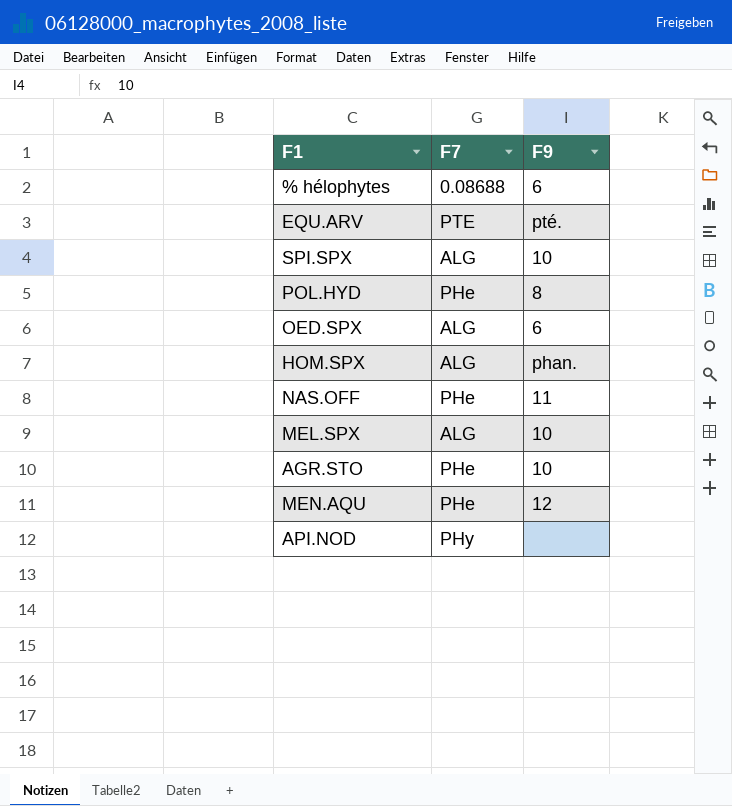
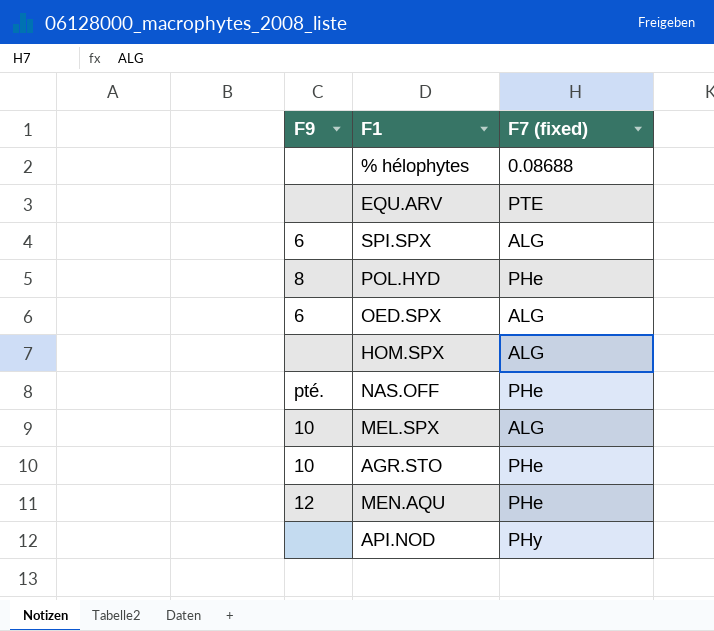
column F9 | position: 3 -> 1
column name: F7 -> F7 (fixed)
% hélophytes | F9: 6 -> none
EQU.ARV | F9: pté. -> none
SPI.SPX | F9: 10 -> 6
HOM.SPX | F9: phan. -> none
NAS.OFF | F9: 11 -> pté.

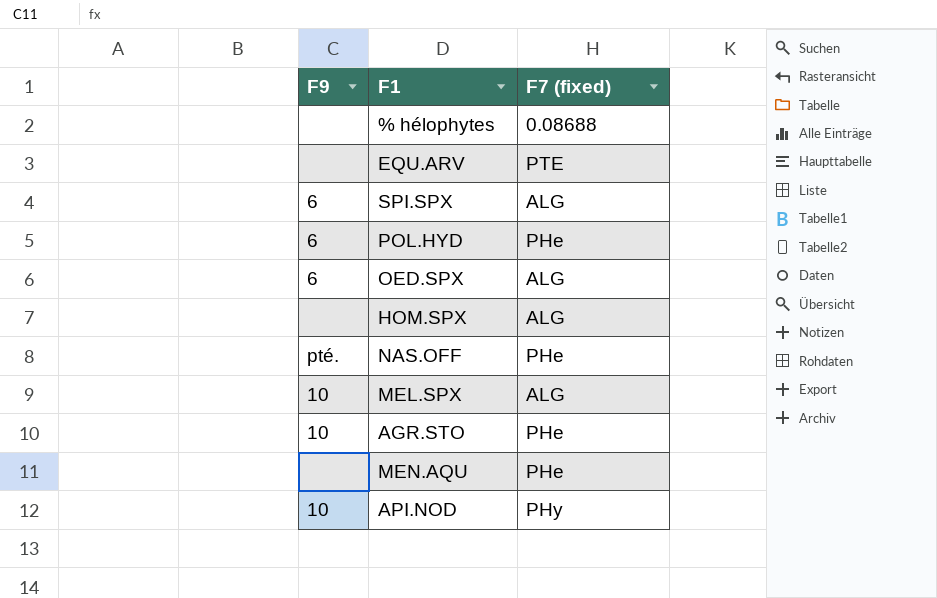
POL.HYD | F9: 8 -> 6
MEN.AQU | F9: 12 -> none
API.NOD | F9: none -> 10

